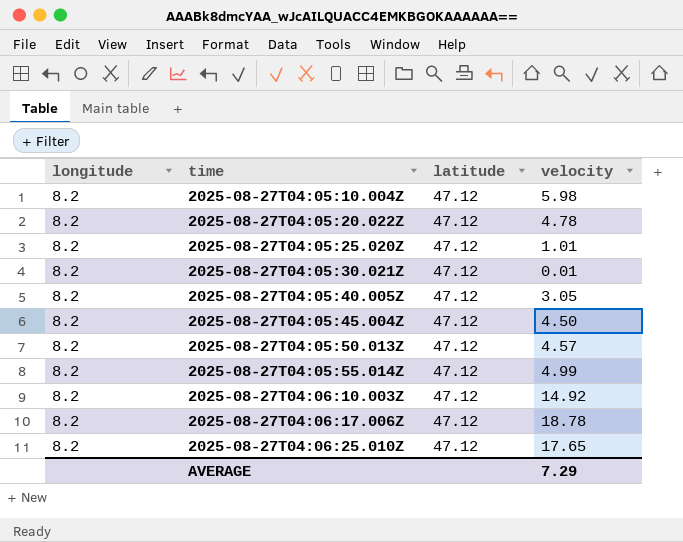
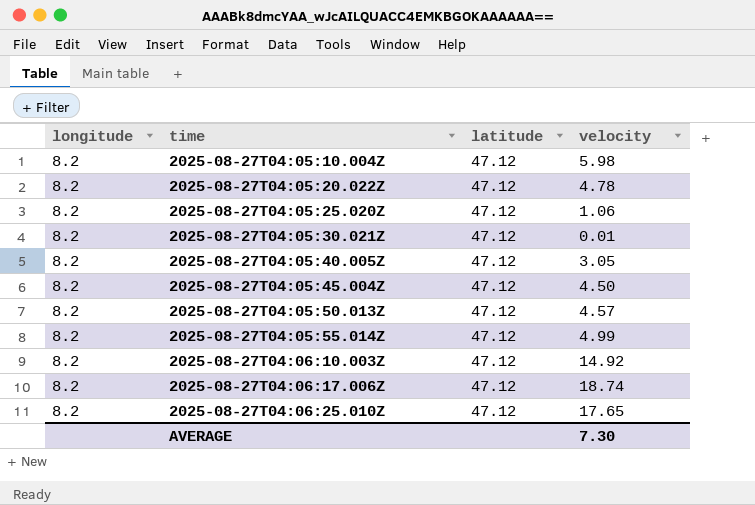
2025-08-27T04:05:25.020Z | velocity: 1.01 -> 1.06
2025-08-27T04:06:17.006Z | velocity: 18.78 -> 18.74
AVERAGE | velocity: 7.29 -> 7.30

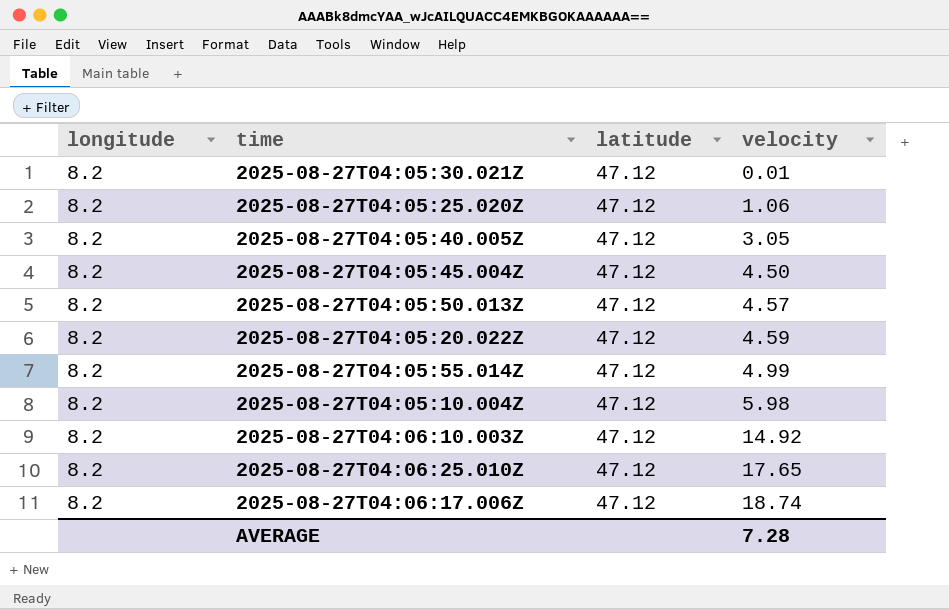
row order: time ascending -> velocity ascending
2025-08-27T04:05:20.022Z | velocity: 4.78 -> 4.59
AVERAGE | velocity: 7.30 -> 7.28

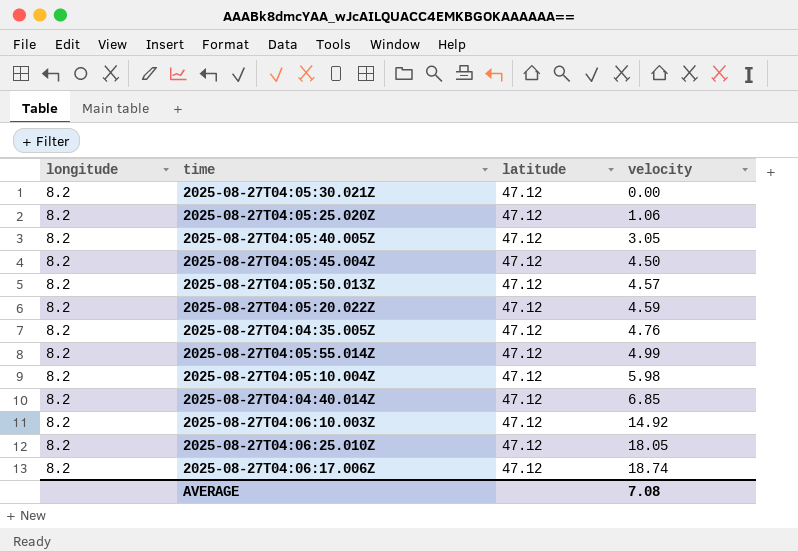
2025-08-27T04:05:30.021Z | velocity: 0.01 -> 0.00
row 2025-08-27T04:04:35.005Z: none -> 8.2 | 47.12 | 4.76
row 2025-08-27T04:04:40.014Z: none -> 8.2 | 47.12 | 6.85
2025-08-27T04:06:25.010Z | velocity: 17.65 -> 18.05
AVERAGE | velocity: 7.28 -> 7.08

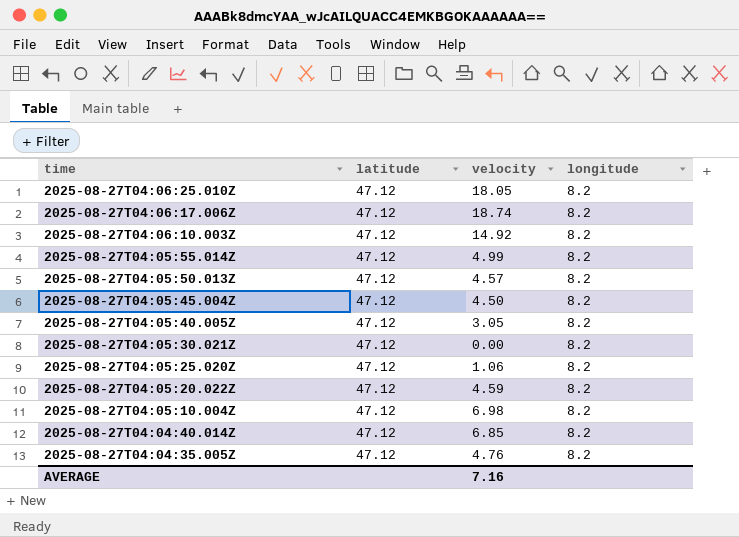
row order: velocity ascending -> time descending
column longitude | position: 1 -> 4
2025-08-27T04:05:10.004Z | velocity: 5.98 -> 6.98
AVERAGE | velocity: 7.08 -> 7.16

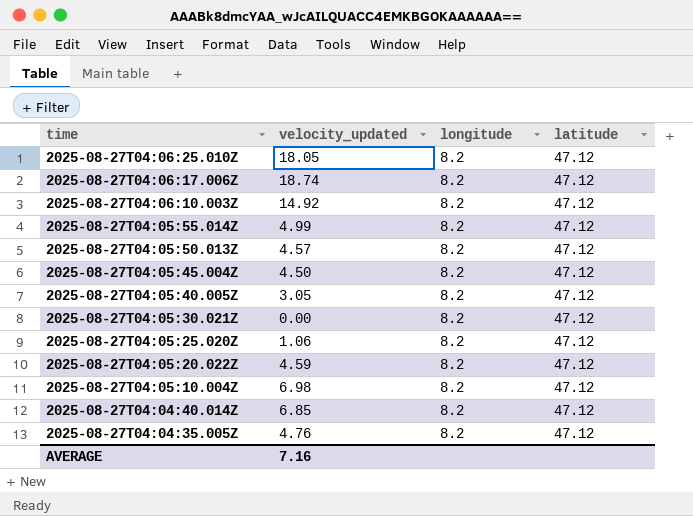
column name: velocity -> velocity_updated
column latitude | position: 2 -> 4

